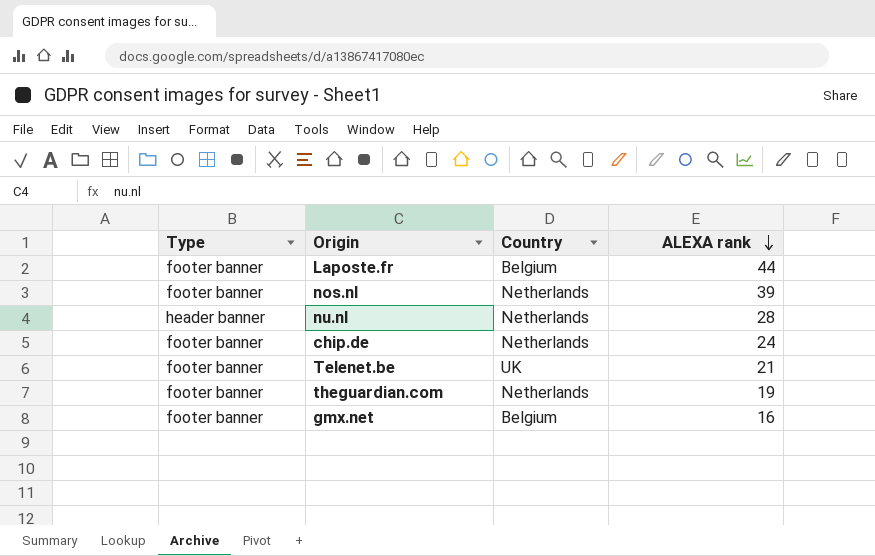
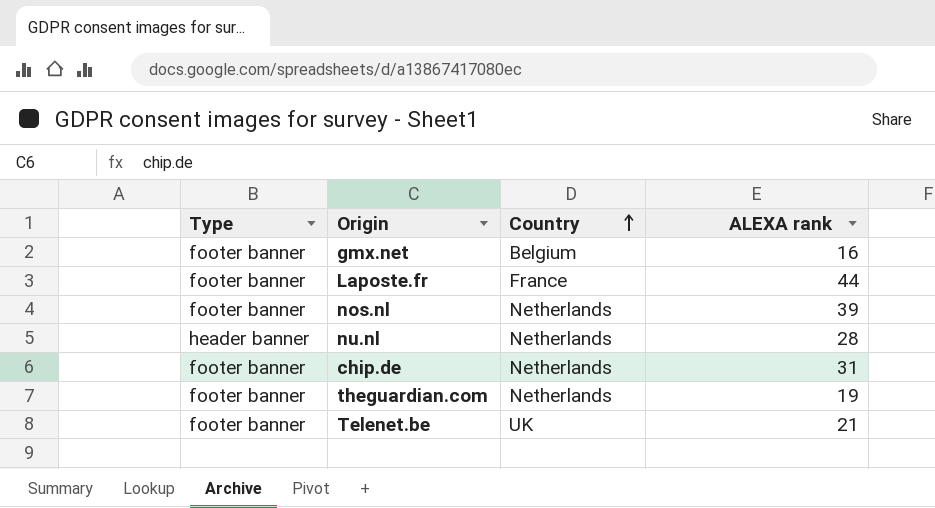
row order: ALEXA rank descending -> Country ascending
Laposte.fr | Country: Belgium -> France
chip.de | ALEXA rank: 24 -> 31

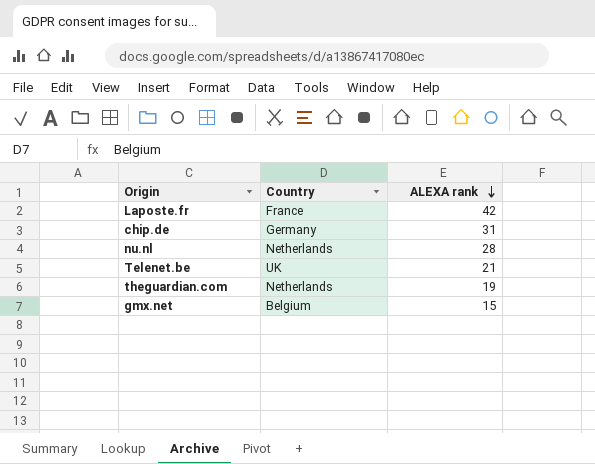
row order: Country ascending -> ALEXA rank descending
column Type | position: 1 -> none
row nos.nl: footer banner | Netherlands | 39 -> none
Laposte.fr | ALEXA rank: 44 -> 42
chip.de | Country: Netherlands -> Germany
gmx.net | ALEXA rank: 16 -> 15

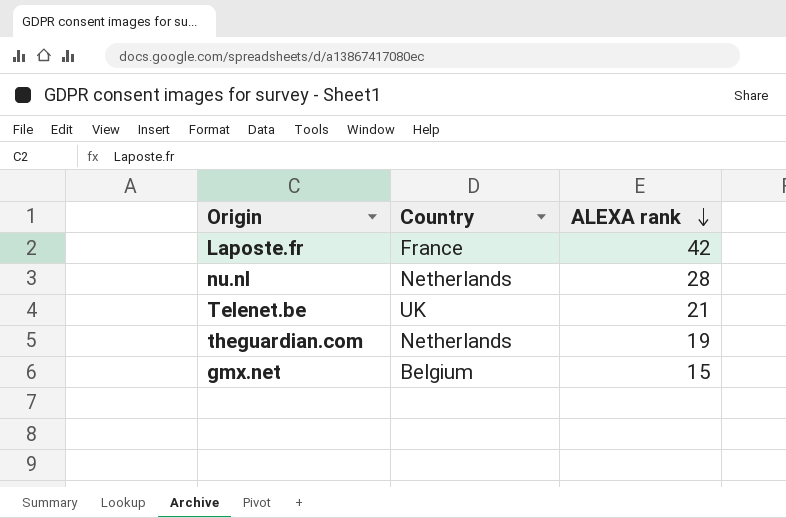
row chip.de: Germany | 31 -> none

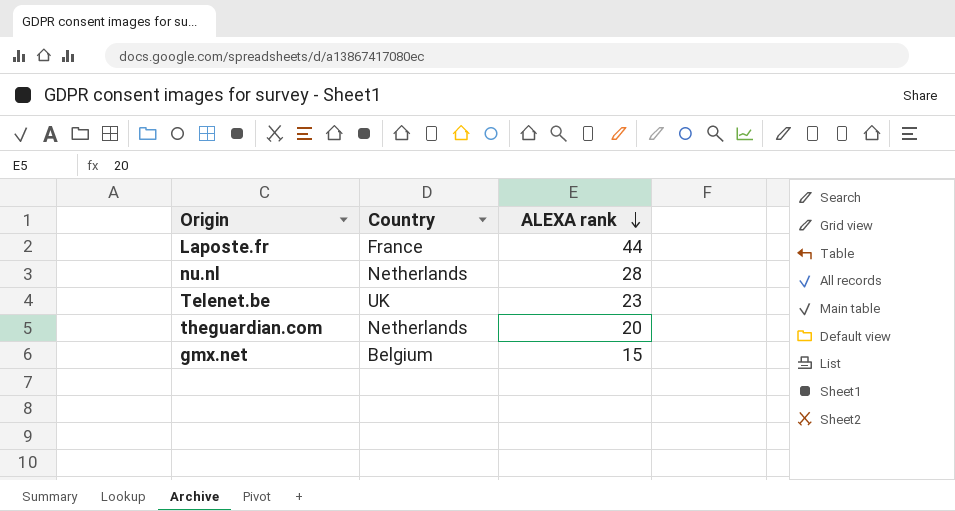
Laposte.fr | ALEXA rank: 42 -> 44
Telenet.be | ALEXA rank: 21 -> 23
theguardian.com | ALEXA rank: 19 -> 20

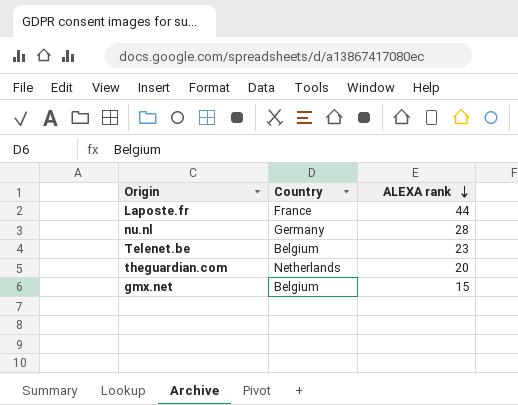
nu.nl | Country: Netherlands -> Germany
Telenet.be | Country: UK -> Belgium

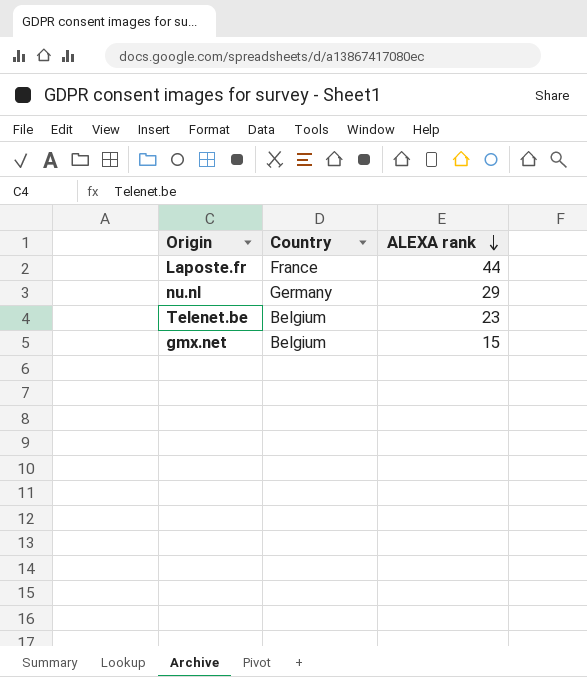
row theguardian.com: Netherlands | 20 -> none
nu.nl | ALEXA rank: 28 -> 29

